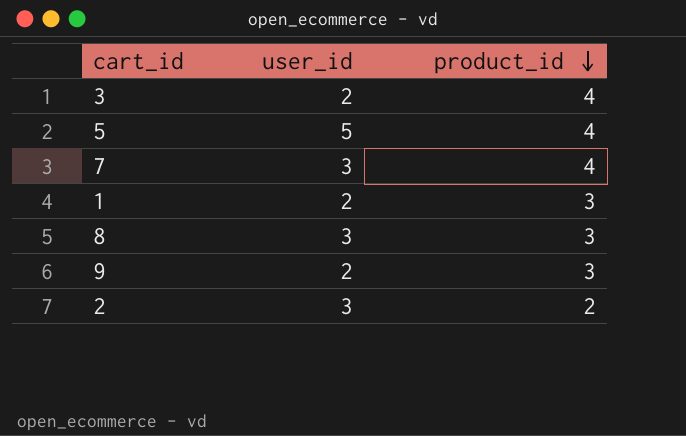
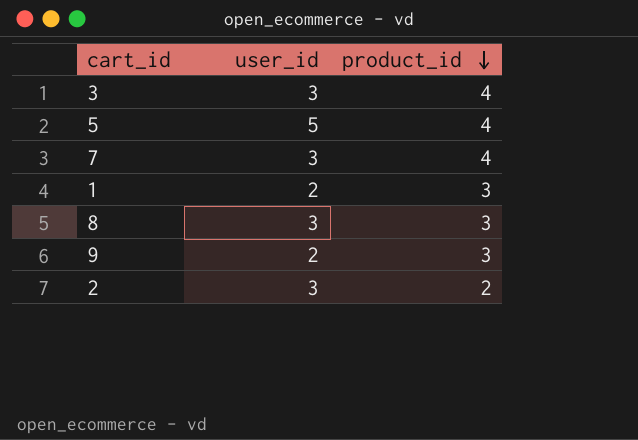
3 | user_id: 2 -> 3

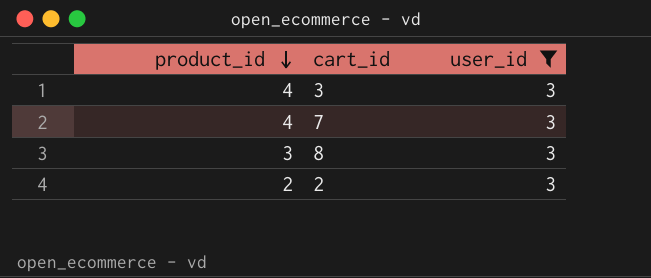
filter: none -> user_id = 3
column product_id | position: 3 -> 1

